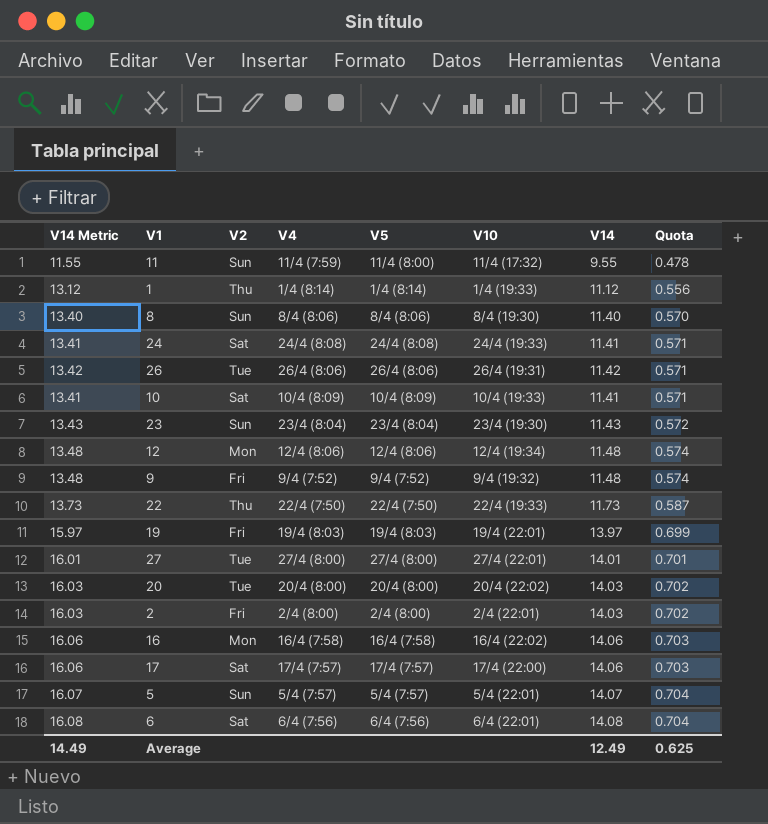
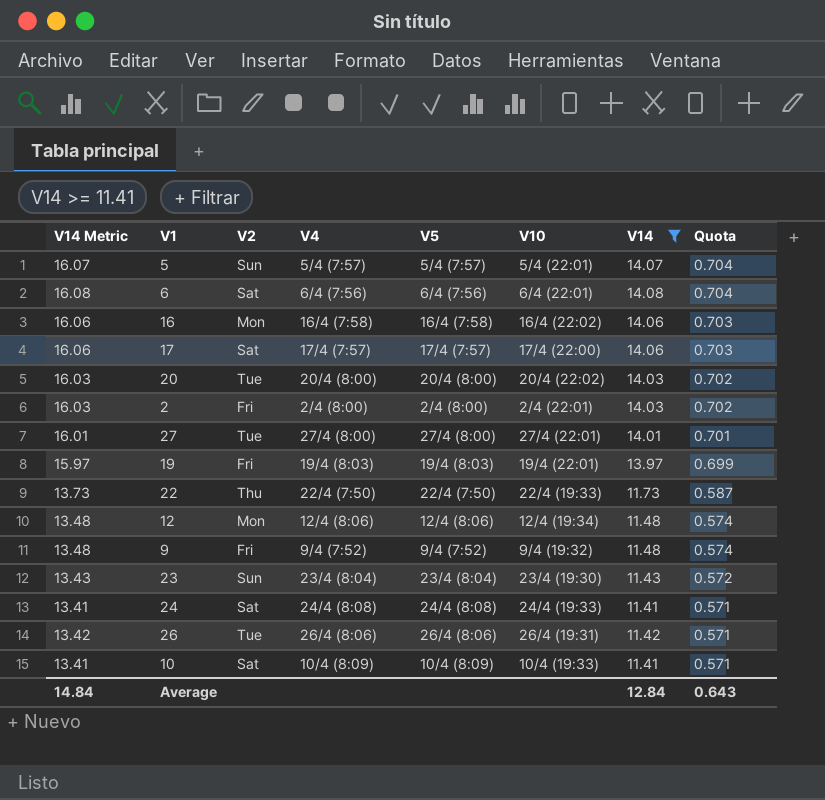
filter: none -> V14 >= 11.41
row order: Quota ascending -> Quota descending
Average | V14 Metric: 14.49 -> 14.84
Average | V14: 12.49 -> 12.84
Average | Quota: 0.625 -> 0.643

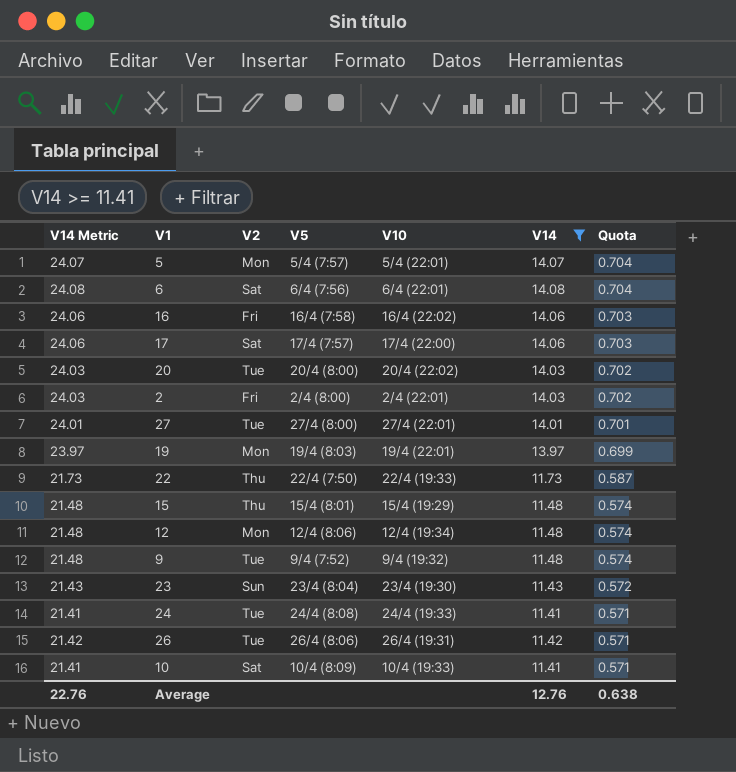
column V4 | position: 4 -> none
column V14 Metric | formula: [V14] + 2 -> [V14] + 10
5 | V2: Sun -> Mon
16 | V2: Mon -> Fri
19 | V2: Fri -> Mon
row 15: none -> 21.48 | Thu | 15/4 (8:01) | 15/4 (19:29) | 11.48 | 0.574
9 | V2: Fri -> Tue
24 | V2: Sat -> Tue
Average | V14 Metric: 14.84 -> 22.76
Average | V14: 12.84 -> 12.76
Average | Quota: 0.643 -> 0.638

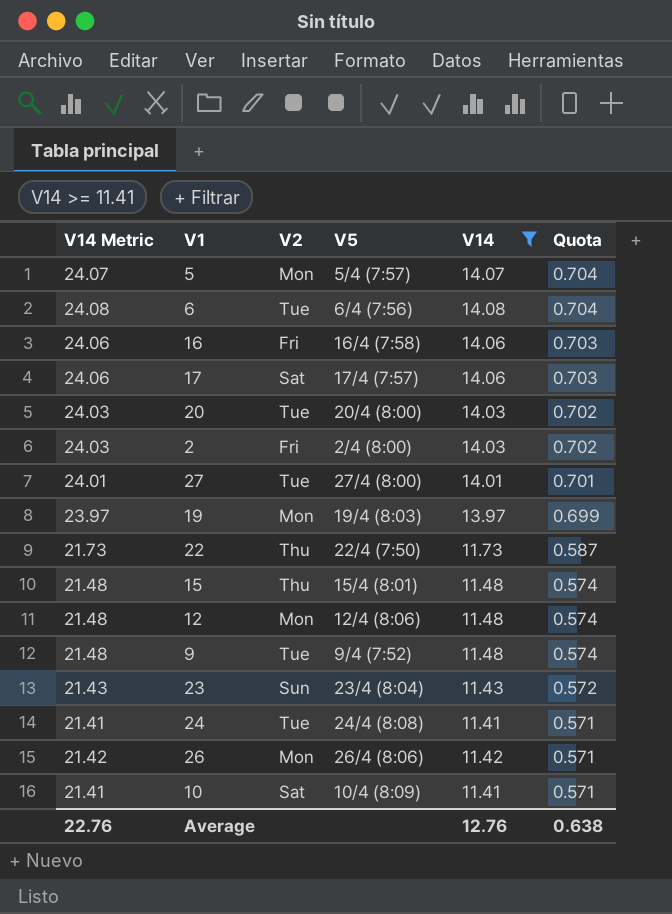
column V10 | position: 5 -> none
6 | V2: Sat -> Tue
26 | V2: Tue -> Mon

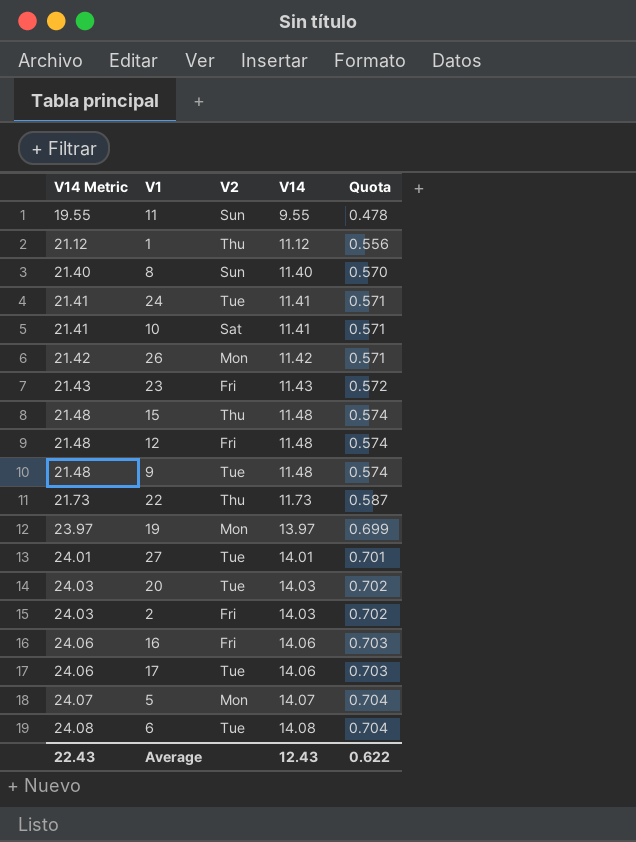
filter: V14 >= 11.41 -> none
row order: Quota descending -> V14 Metric ascending
column V5 | position: 4 -> none
23 | V2: Sun -> Fri
12 | V2: Mon -> Fri
17 | V2: Sat -> Tue
Average | V14 Metric: 22.76 -> 22.43
Average | V14: 12.76 -> 12.43
Average | Quota: 0.638 -> 0.622

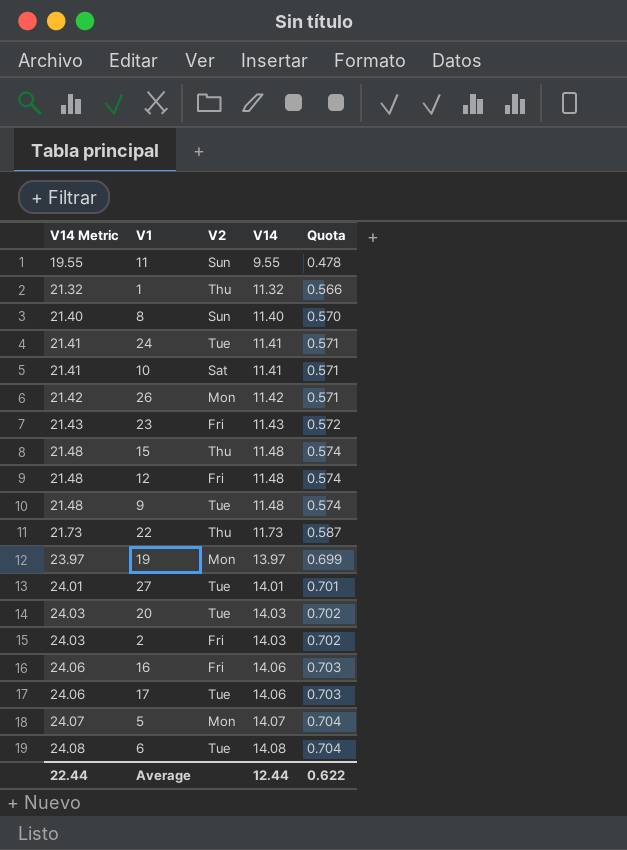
1 | V14 Metric: 21.12 -> 21.32
1 | V14: 11.12 -> 11.32
1 | Quota: 0.556 -> 0.566
Average | V14 Metric: 22.43 -> 22.44
Average | V14: 12.43 -> 12.44

